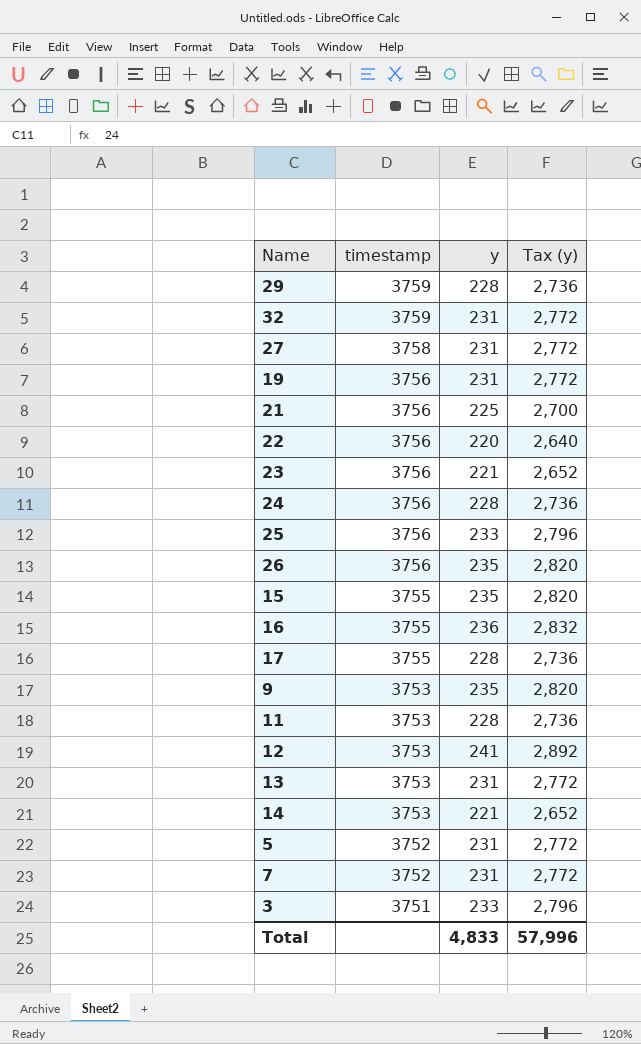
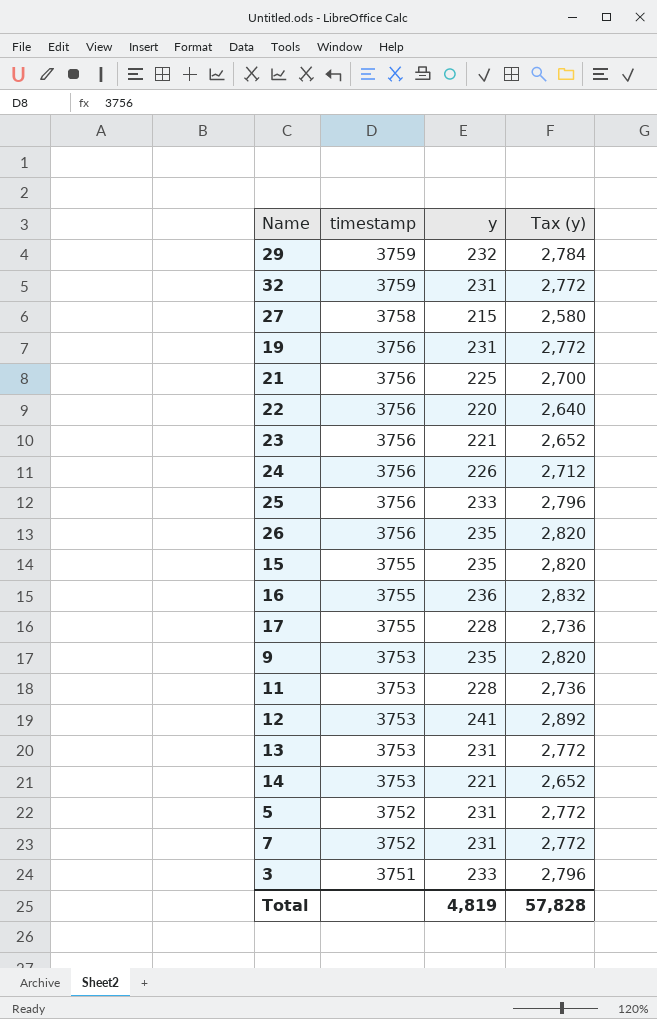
29 | y: 228 -> 232
29 | Tax (y): 2,736 -> 2,784
27 | y: 231 -> 215
27 | Tax (y): 2,772 -> 2,580
24 | y: 228 -> 226
24 | Tax (y): 2,736 -> 2,712
Total | y: 4,833 -> 4,819
Total | Tax (y): 57,996 -> 57,828

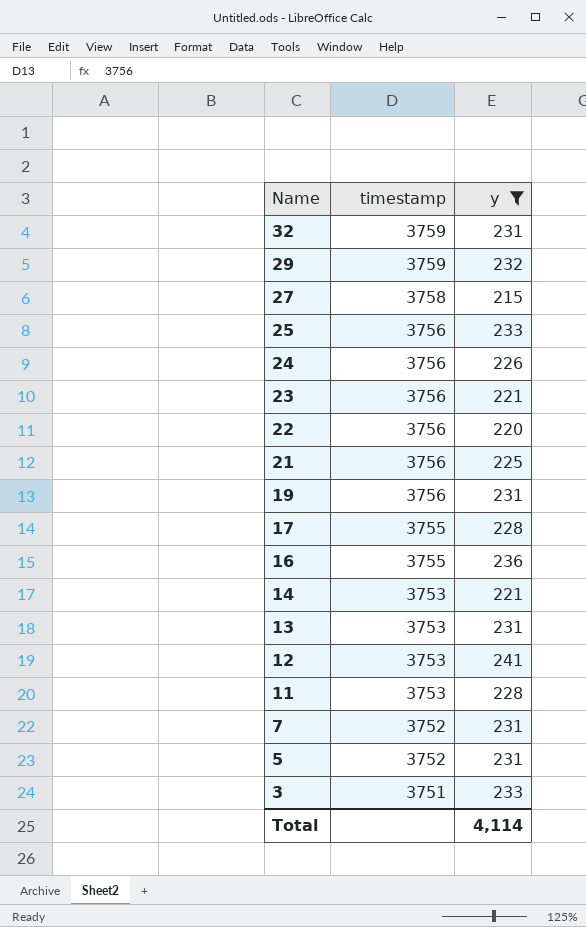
filter: none -> y != 235
row order: timestamp descending -> Name descending
column Tax (y) | formula: [y] * 12 -> none
Total | y: 4,819 -> 4,114

